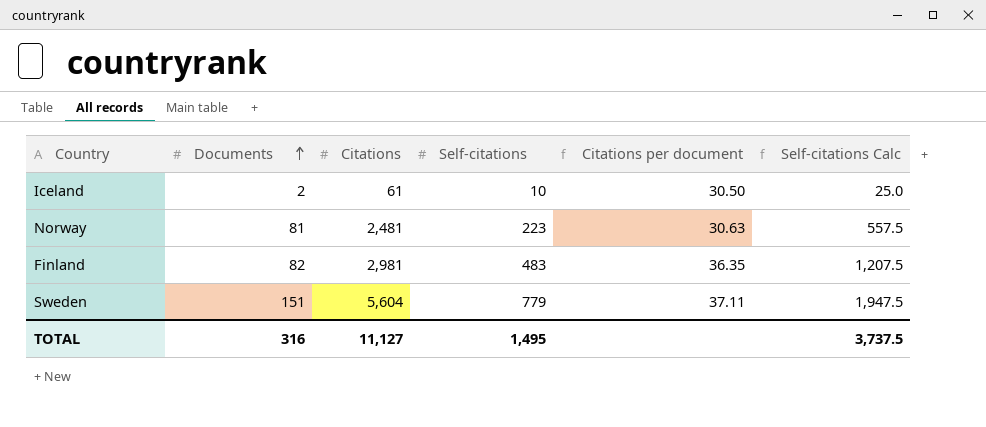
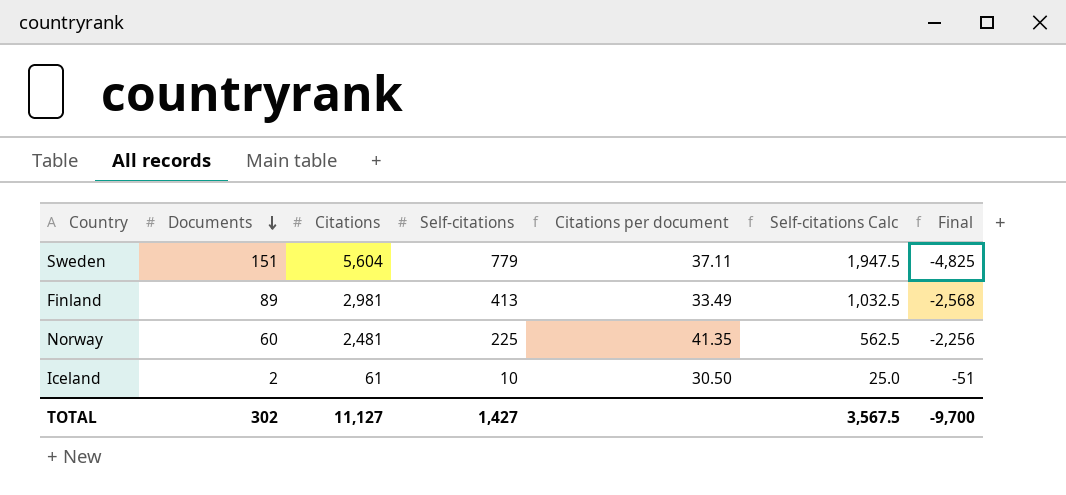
row order: Documents ascending -> Documents descending
column Final | formula: none -> [Self-citations] - [Citations]
Finland | Documents: 82 -> 89
Finland | Self-citations: 483 -> 413
Finland | Citations per document: 36.35 -> 33.49
Finland | Self-citations Calc: 1,207.5 -> 1,032.5
Norway | Documents: 81 -> 60
Norway | Self-citations: 223 -> 225
Norway | Citations per document: 30.63 -> 41.35
Norway | Self-citations Calc: 557.5 -> 562.5
TOTAL | Documents: 316 -> 302
TOTAL | Self-citations: 1,495 -> 1,427
TOTAL | Self-citations Calc: 3,737.5 -> 3,567.5

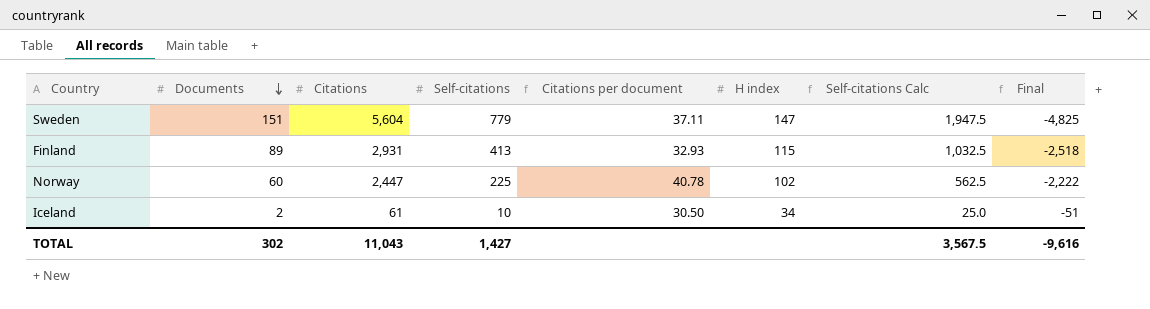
column H index | position: none -> 6
Finland | Citations: 2,981 -> 2,931
Finland | Citations per document: 33.49 -> 32.93
Finland | Final: -2,568 -> -2,518
Norway | Citations: 2,481 -> 2,447
Norway | Citations per document: 41.35 -> 40.78
Norway | Final: -2,256 -> -2,222
TOTAL | Citations: 11,127 -> 11,043
TOTAL | Final: -9,700 -> -9,616

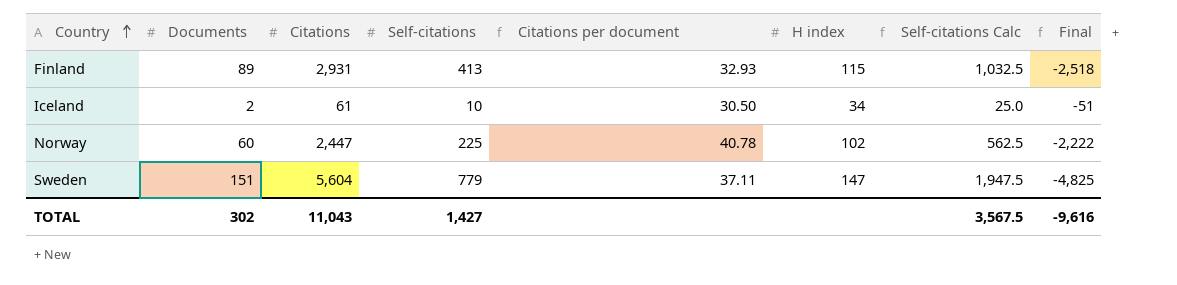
row order: Documents descending -> Country ascending

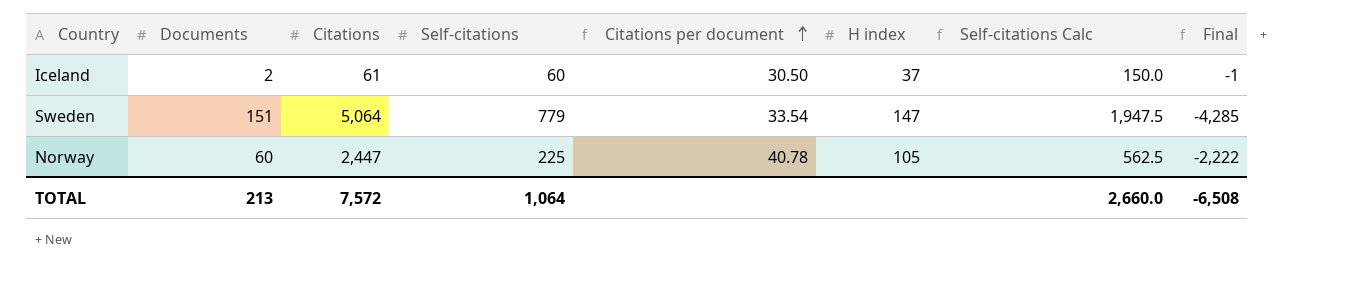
row order: Country ascending -> Citations per document ascending
row Finland: 89 | 2,931 | 413 | 32.93 | 115 | 1,032.5 | -2,518 -> none
Iceland | Self-citations: 10 -> 60
Iceland | H index: 34 -> 37
Iceland | Self-citations Calc: 25.0 -> 150.0
Iceland | Final: -51 -> -1
Sweden | Citations: 5,604 -> 5,064
Sweden | Citations per document: 37.11 -> 33.54
Sweden | Final: -4,825 -> -4,285
Norway | H index: 102 -> 105
TOTAL | Documents: 302 -> 213
TOTAL | Citations: 11,043 -> 7,572
TOTAL | Self-citations: 1,427 -> 1,064
TOTAL | Self-citations Calc: 3,567.5 -> 2,660.0
TOTAL | Final: -9,616 -> -6,508

